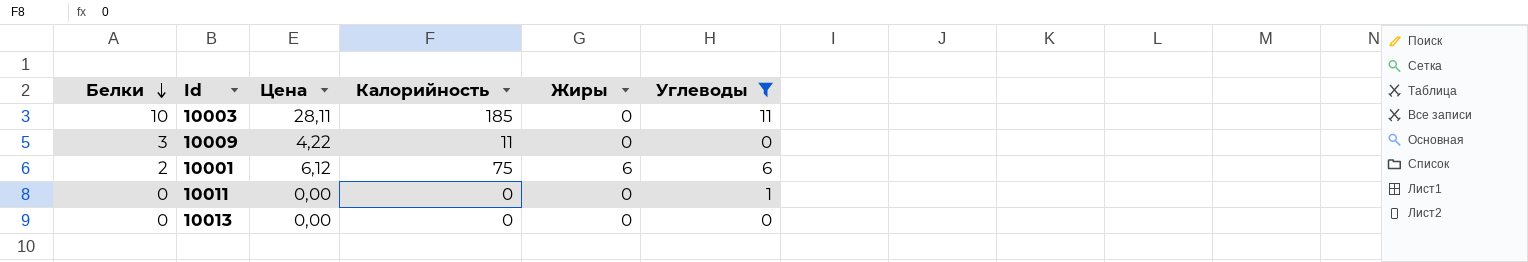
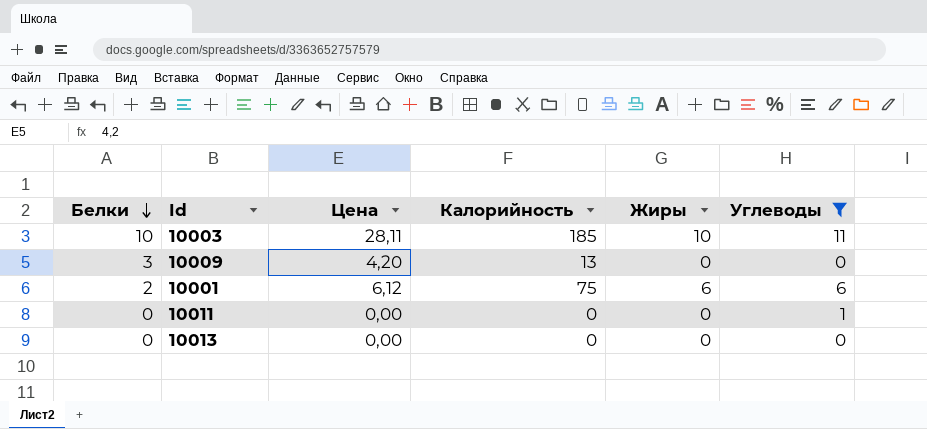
10003 | Жиры: 0 -> 10
10009 | Цена: 4,22 -> 4,20
10009 | Калорийность: 11 -> 13

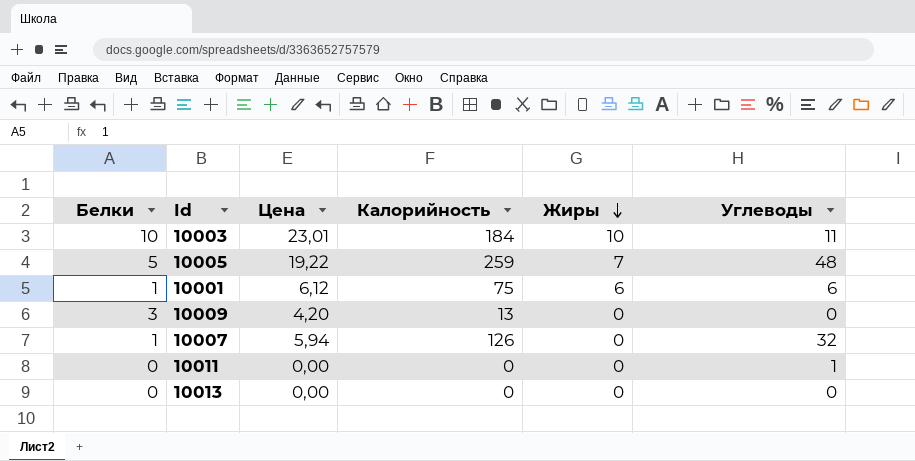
filter: Углеводы <= 11 -> none
row order: Белки descending -> Жиры descending
10003 | Цена: 28,11 -> 23,01
10003 | Калорийность: 185 -> 184
10001 | Белки: 2 -> 1

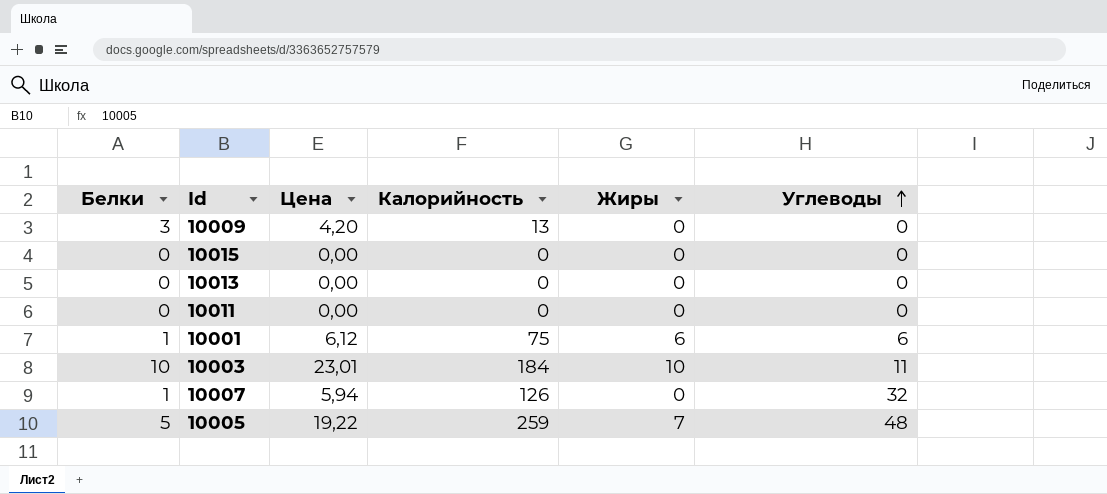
row order: Жиры descending -> Углеводы ascending
row 10015: none -> 0 | 0,00 | 0 | 0 | 0
10011 | Углеводы: 1 -> 0

